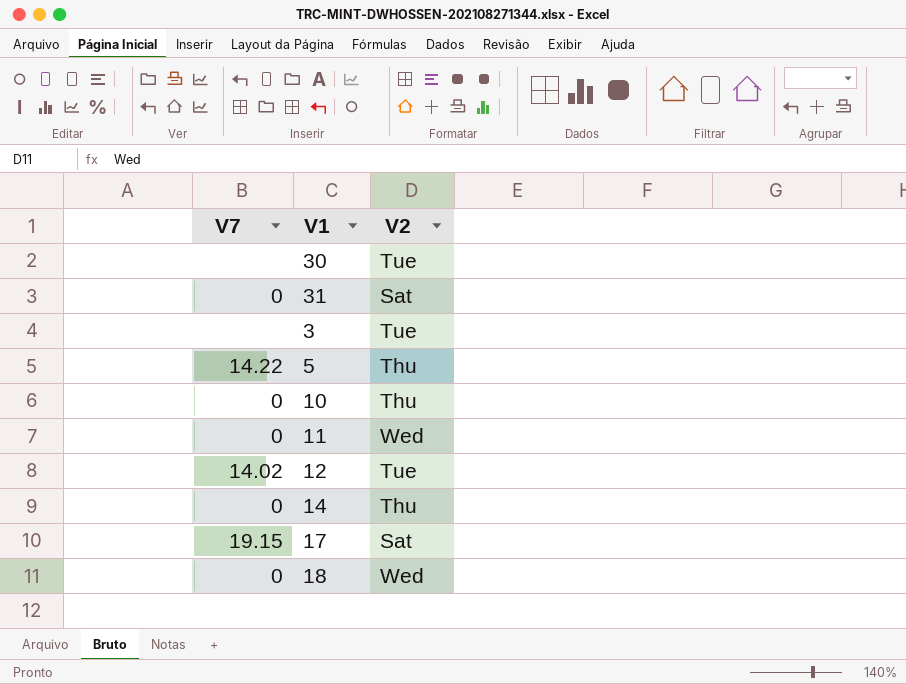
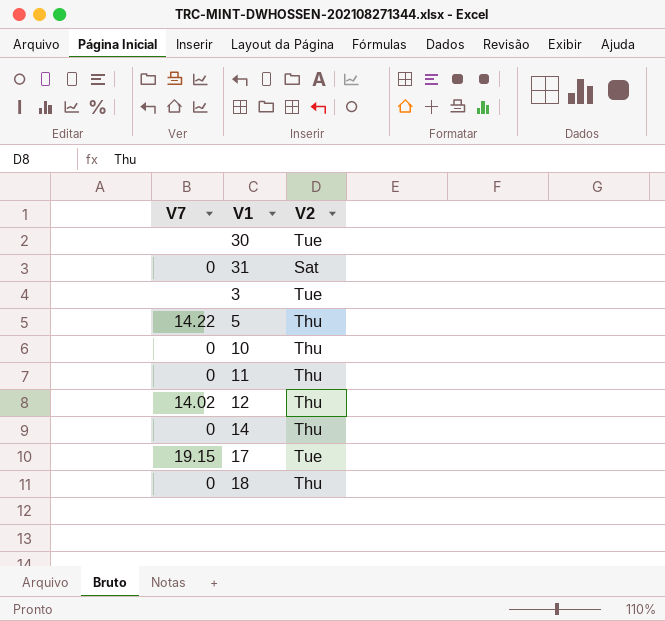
11 | V2: Wed -> Thu
12 | V2: Tue -> Thu
17 | V2: Sat -> Tue
18 | V2: Wed -> Thu

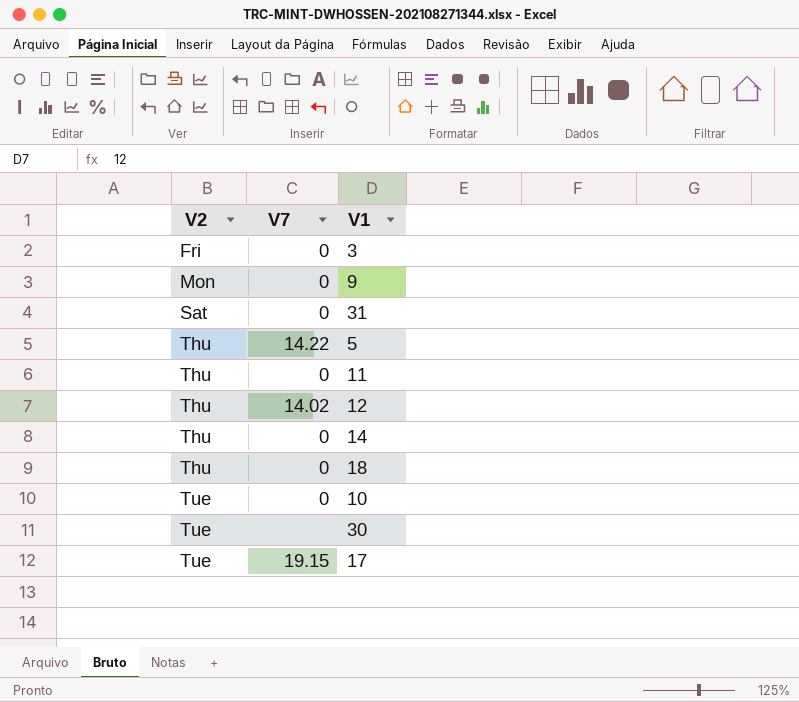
row order: none -> V2 ascending
column V2 | position: 3 -> 1
3 | V2: Tue -> Fri
3 | V7: none -> 0
row 9: none -> Mon | 0
10 | V2: Thu -> Tue

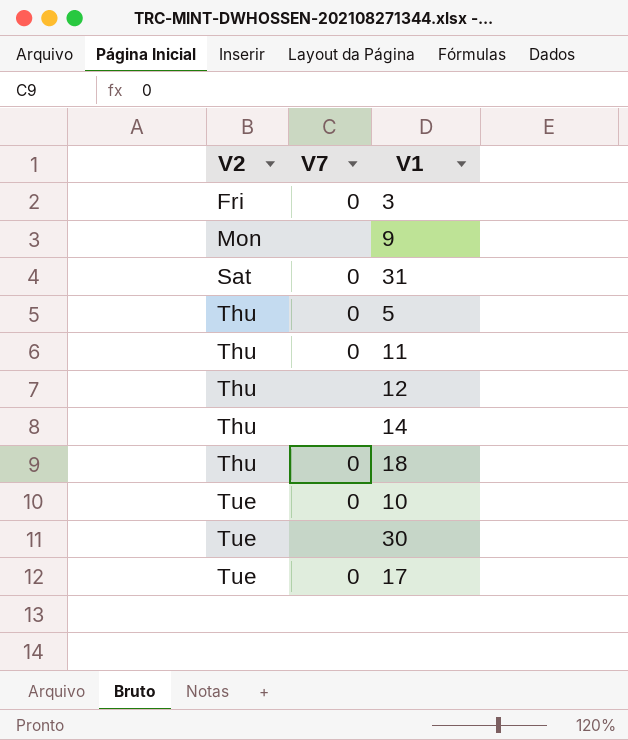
9 | V7: 0 -> none
5 | V7: 14.22 -> 0
12 | V7: 14.02 -> none
14 | V7: 0 -> none
17 | V7: 19.15 -> 0

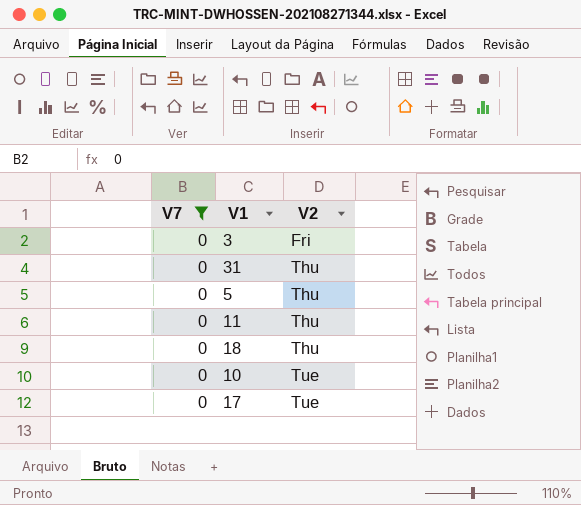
filter: none -> V7 = 0
column V2 | position: 1 -> 3
31 | V2: Sat -> Thu

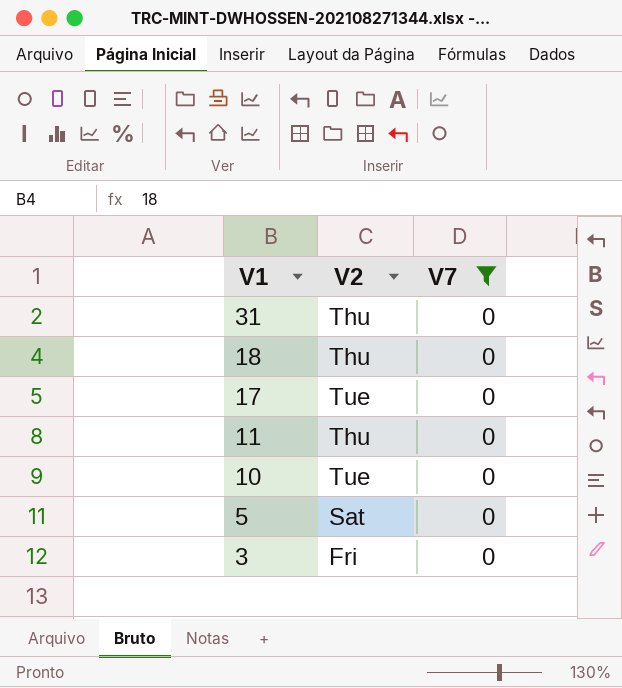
row order: V2 ascending -> V1 descending
column V7 | position: 1 -> 3
5 | V2: Thu -> Sat

